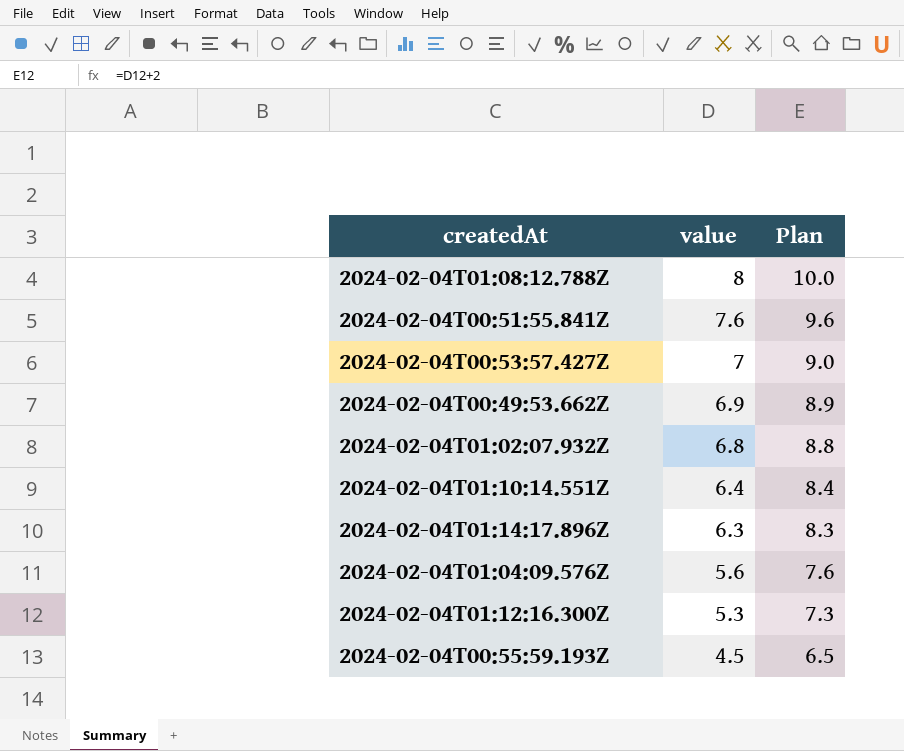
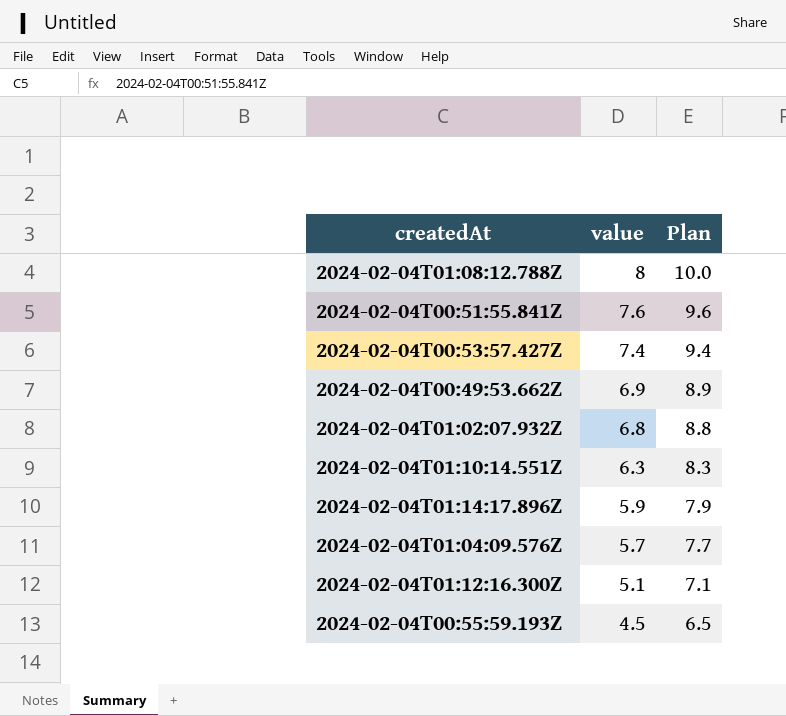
2024-02-04T00:53:57.427Z | value: 7 -> 7.4
2024-02-04T00:53:57.427Z | Plan: 9.0 -> 9.4
2024-02-04T01:10:14.551Z | value: 6.4 -> 6.3
2024-02-04T01:10:14.551Z | Plan: 8.4 -> 8.3
2024-02-04T01:14:17.896Z | value: 6.3 -> 5.9
2024-02-04T01:14:17.896Z | Plan: 8.3 -> 7.9
2024-02-04T01:04:09.576Z | value: 5.6 -> 5.7
2024-02-04T01:04:09.576Z | Plan: 7.6 -> 7.7
2024-02-04T01:12:16.300Z | value: 5.3 -> 5.1
2024-02-04T01:12:16.300Z | Plan: 7.3 -> 7.1

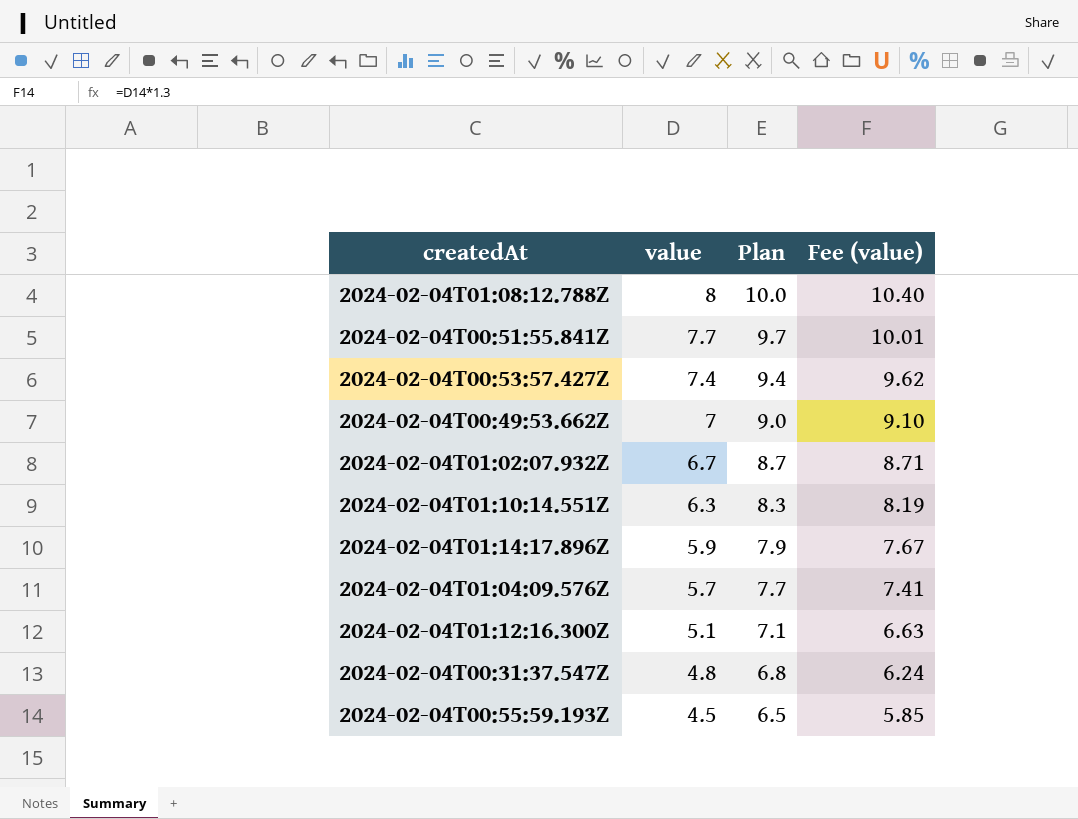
column Fee (value) | formula: none -> [value] * 1.3
2024-02-04T00:51:55.841Z | value: 7.6 -> 7.7
2024-02-04T00:51:55.841Z | Plan: 9.6 -> 9.7
2024-02-04T00:49:53.662Z | value: 6.9 -> 7
2024-02-04T00:49:53.662Z | Plan: 8.9 -> 9.0
2024-02-04T01:02:07.932Z | value: 6.8 -> 6.7
2024-02-04T01:02:07.932Z | Plan: 8.8 -> 8.7
row 2024-02-04T00:31:37.547Z: none -> 4.8 | 6.8 | 6.24

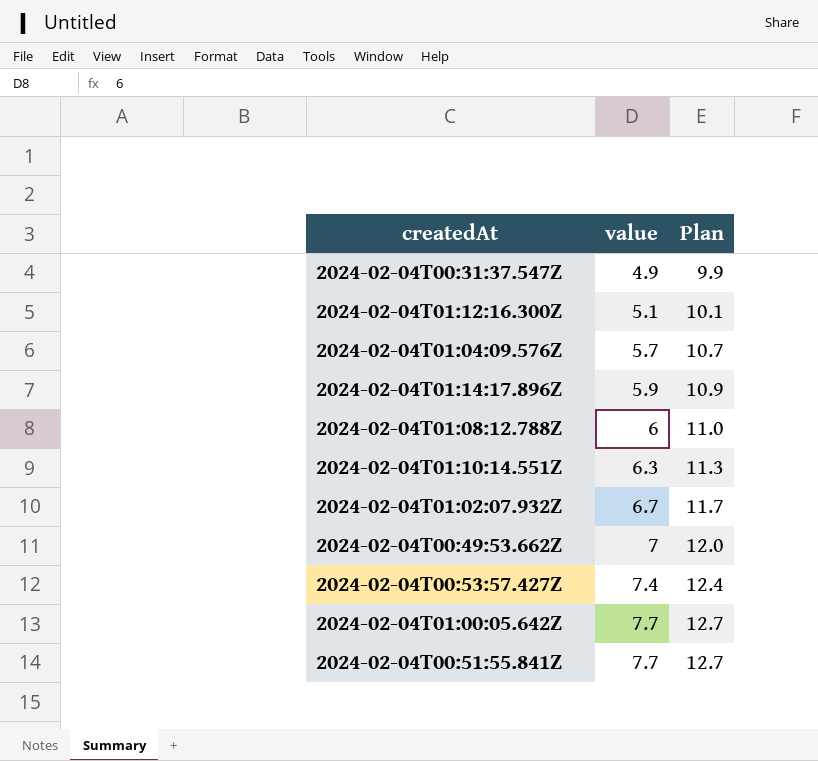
row order: value descending -> value ascending
column Fee (value) | formula: [value] * 1.3 -> none
column Plan | formula: [value] + 2 -> [value] + 5
row 2024-02-04T00:55:59.193Z: 4.5 | 6.5 | 5.85 -> none
2024-02-04T00:31:37.547Z | value: 4.8 -> 4.9
2024-02-04T01:08:12.788Z | value: 8 -> 6
row 2024-02-04T01:00:05.642Z: none -> 7.7 | 12.7

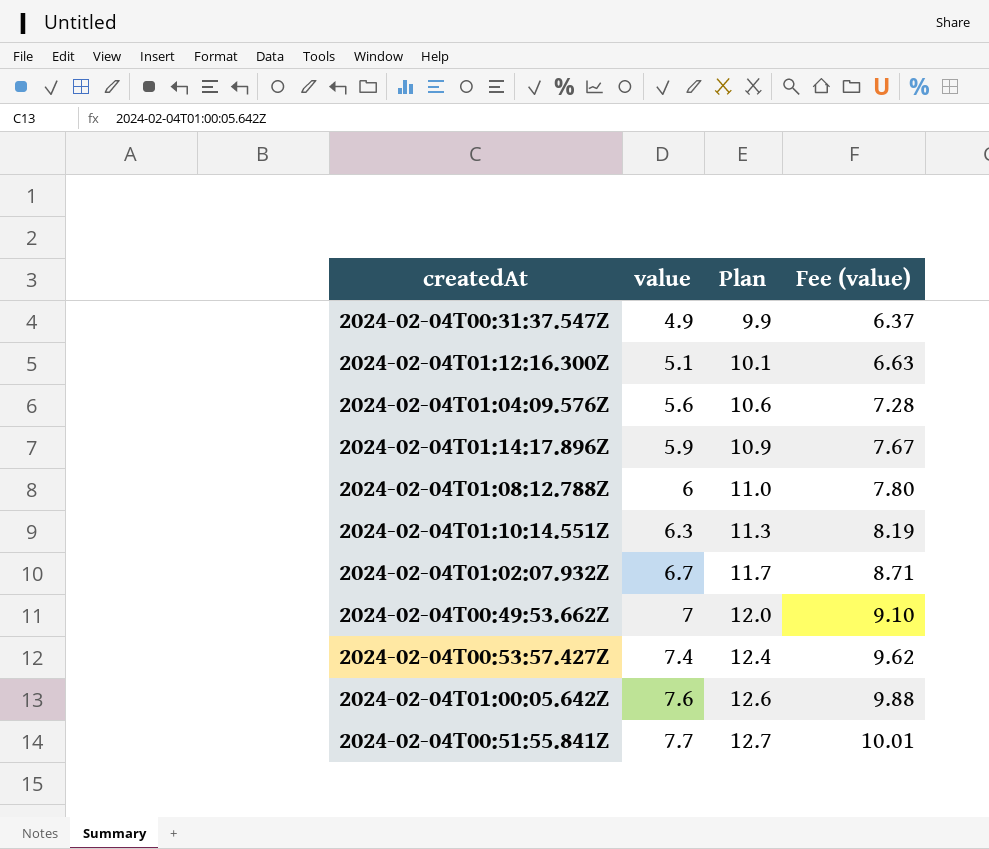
column Fee (value) | formula: none -> [value] * 1.3
2024-02-04T01:04:09.576Z | value: 5.7 -> 5.6
2024-02-04T01:04:09.576Z | Plan: 10.7 -> 10.6
2024-02-04T01:00:05.642Z | value: 7.7 -> 7.6
2024-02-04T01:00:05.642Z | Plan: 12.7 -> 12.6

